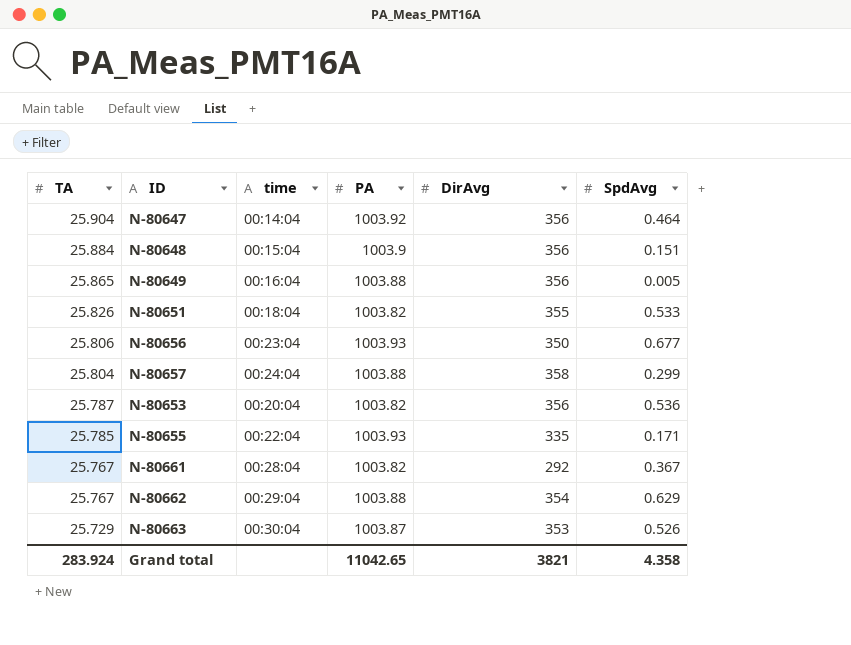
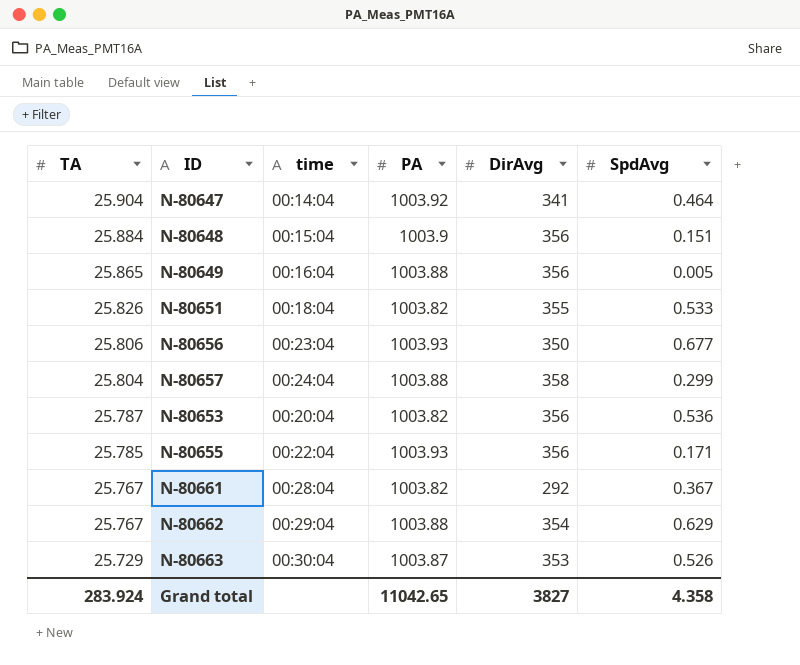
N-80647 | DirAvg: 356 -> 341
N-80655 | DirAvg: 335 -> 356
Grand total | DirAvg: 3821 -> 3827

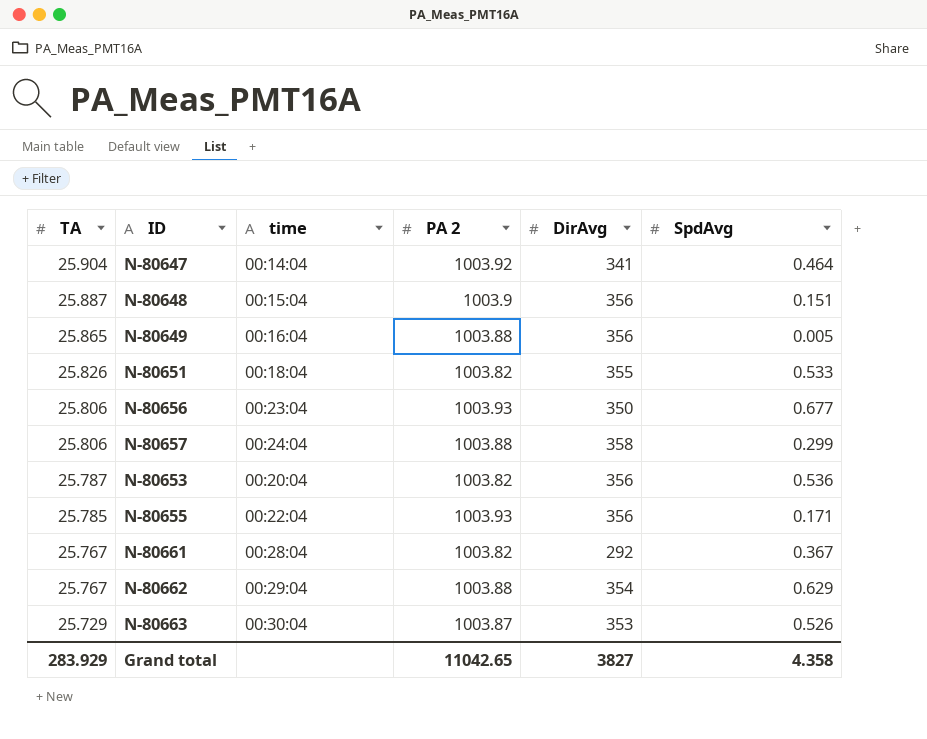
column name: PA -> PA 2
N-80648 | TA: 25.884 -> 25.887
N-80657 | TA: 25.804 -> 25.806
Grand total | TA: 283.924 -> 283.929

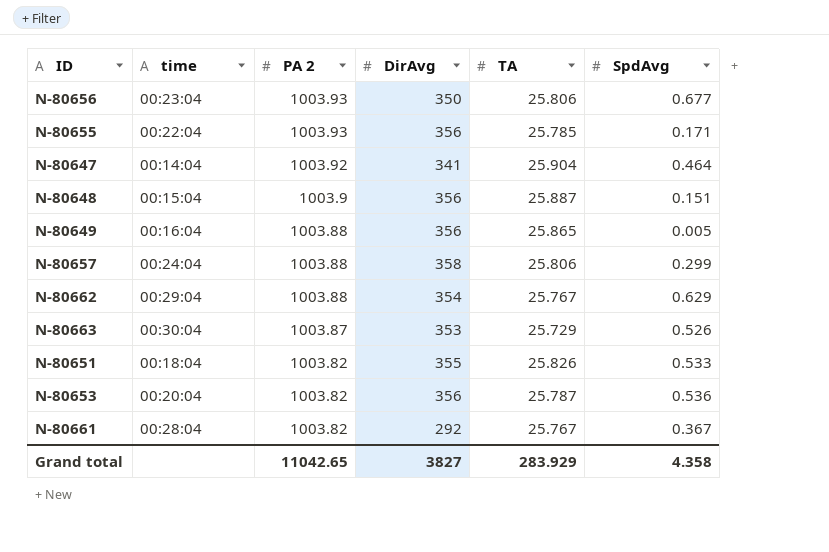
row order: TA descending -> PA 2 descending
column TA | position: 1 -> 5

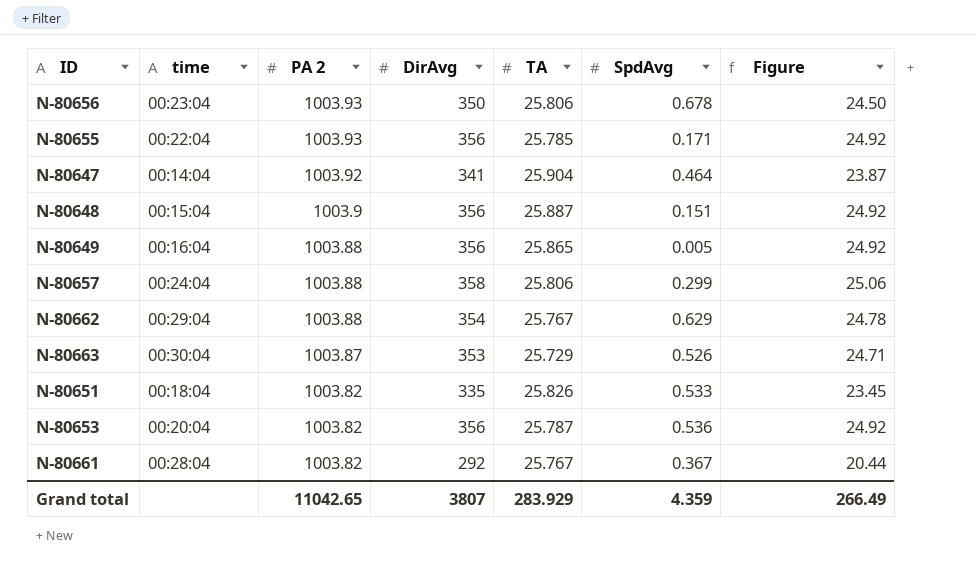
column Figure | formula: none -> [DirAvg] * 0.07
N-80656 | SpdAvg: 0.677 -> 0.678
N-80651 | DirAvg: 355 -> 335
Grand total | DirAvg: 3827 -> 3807
Grand total | SpdAvg: 4.358 -> 4.359

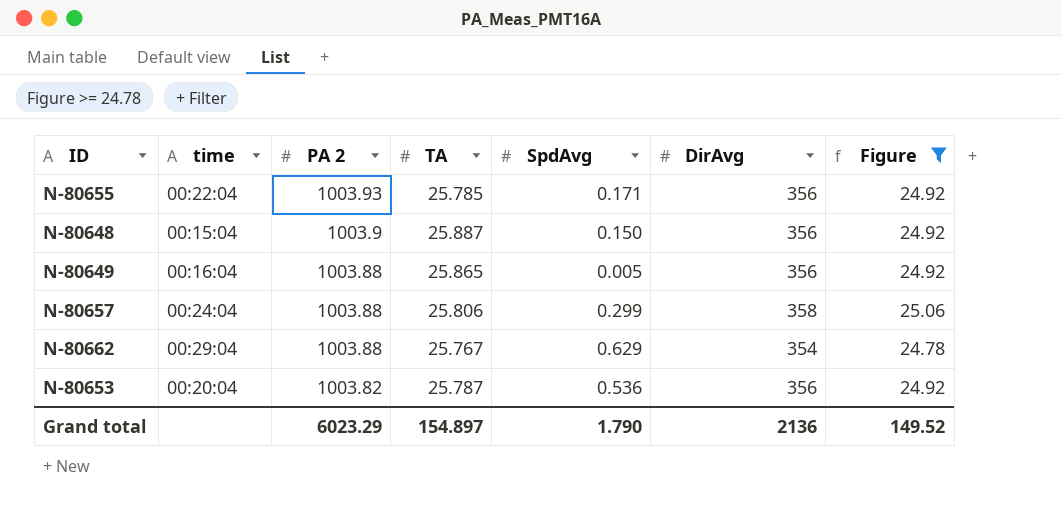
filter: none -> Figure >= 24.78
column DirAvg | position: 4 -> 6
N-80648 | SpdAvg: 0.151 -> 0.150
Grand total | PA 2: 11042.65 -> 6023.29
Grand total | TA: 283.929 -> 154.897
Grand total | SpdAvg: 4.359 -> 1.790
Grand total | DirAvg: 3807 -> 2136
Grand total | Figure: 266.49 -> 149.52

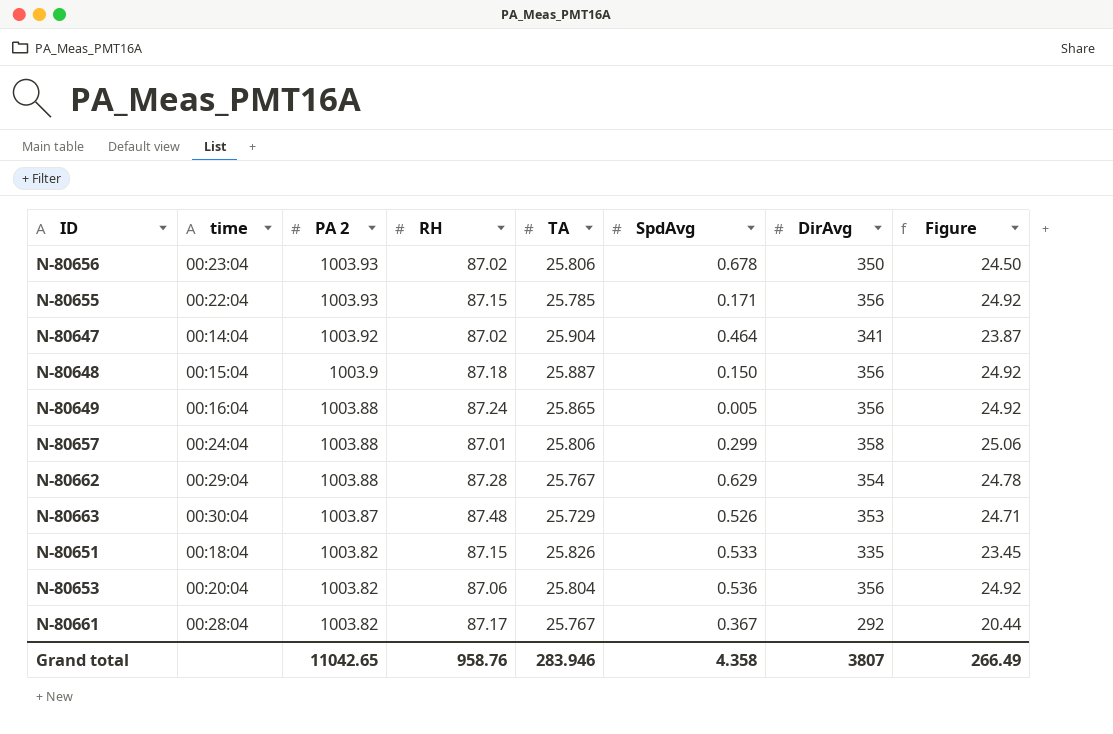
filter: Figure >= 24.78 -> none
column RH | position: none -> 4
N-80653 | TA: 25.787 -> 25.804
Grand total | PA 2: 6023.29 -> 11042.65
Grand total | TA: 154.897 -> 283.946
Grand total | SpdAvg: 1.790 -> 4.358
Grand total | DirAvg: 2136 -> 3807
Grand total | Figure: 149.52 -> 266.49

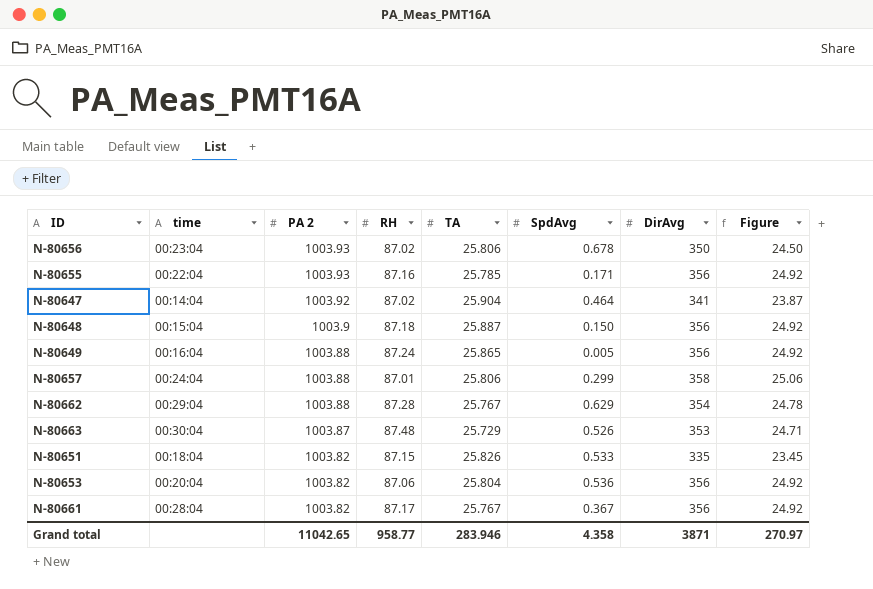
N-80655 | RH: 87.15 -> 87.16
N-80661 | DirAvg: 292 -> 356
N-80661 | Figure: 20.44 -> 24.92
Grand total | RH: 958.76 -> 958.77
Grand total | DirAvg: 3807 -> 3871
Grand total | Figure: 266.49 -> 270.97

